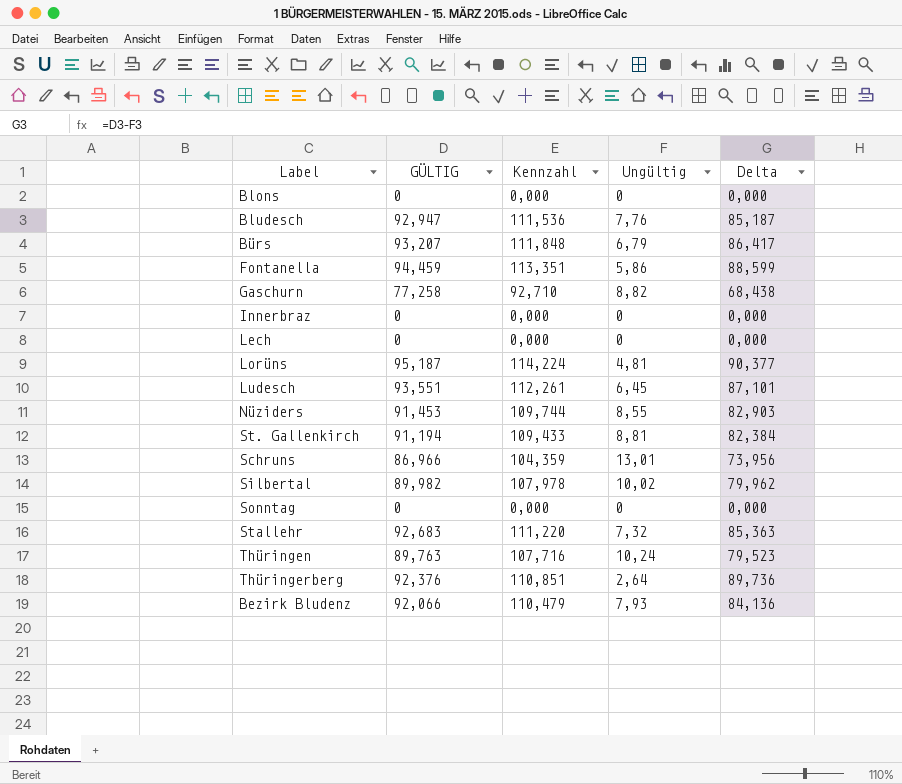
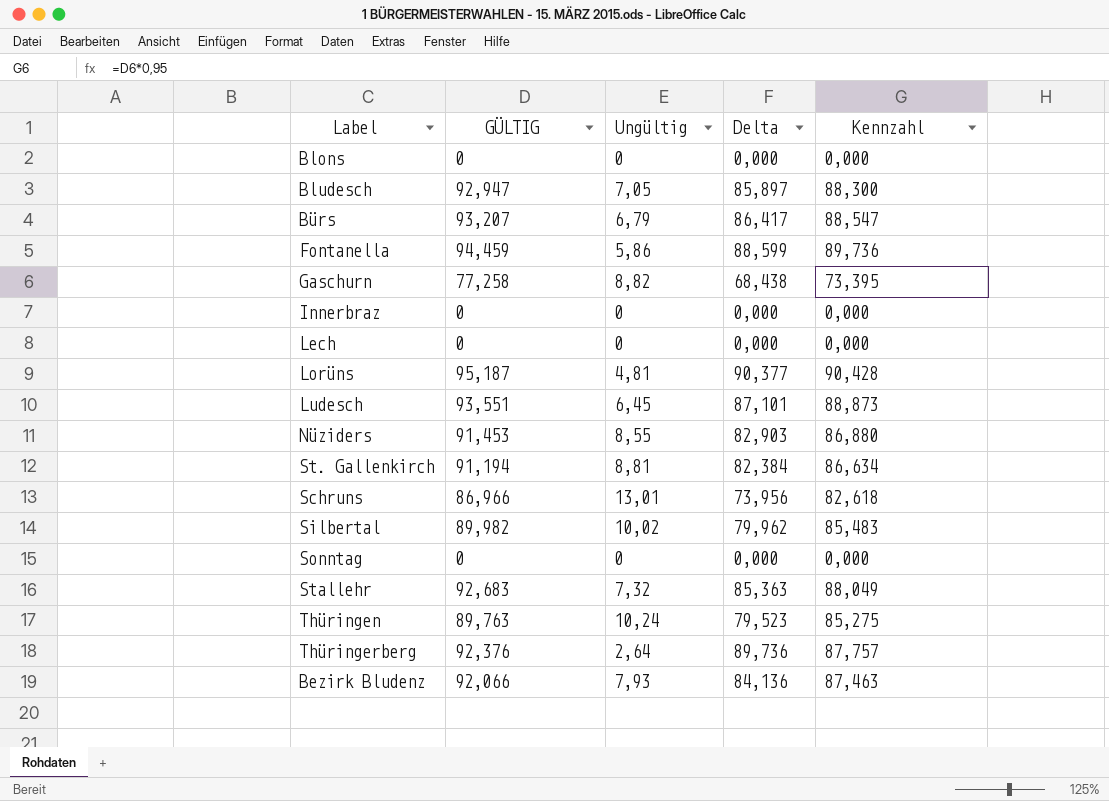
column Kennzahl | formula: [GÜLTIG] * 1,2 -> [GÜLTIG] * 0,95
column Kennzahl | position: 3 -> 5
Bludesch | Ungültig: 7,76 -> 7,05
Bludesch | Delta: 85,187 -> 85,897

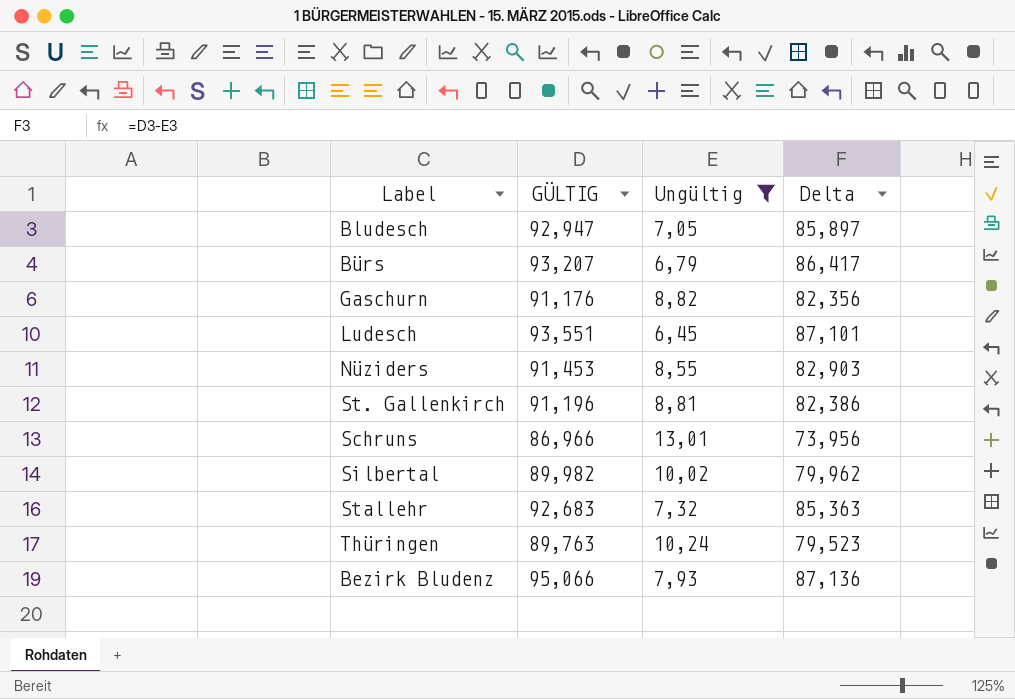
filter: none -> Ungültig >= 6,45
column Kennzahl | formula: [GÜLTIG] * 0,95 -> none
Gaschurn | GÜLTIG: 77,258 -> 91,176
Gaschurn | Delta: 68,438 -> 82,356
St. Gallenkirch | GÜLTIG: 91,194 -> 91,196
St. Gallenkirch | Delta: 82,384 -> 82,386
Bezirk Bludenz | GÜLTIG: 92,066 -> 95,066
Bezirk Bludenz | Delta: 84,136 -> 87,136

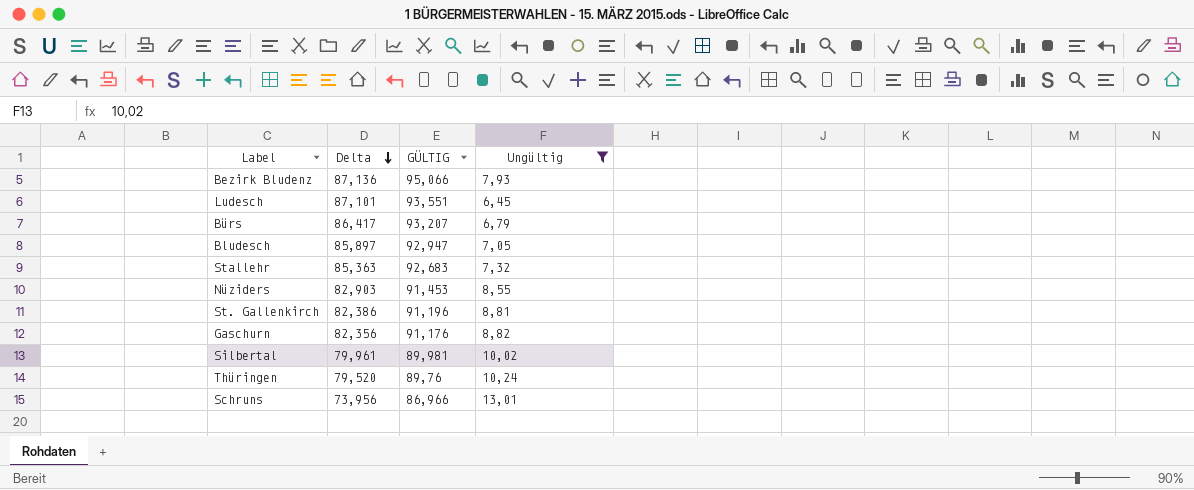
row order: none -> Delta descending
column Delta | position: 4 -> 2
Silbertal | Delta: 79,962 -> 79,961
Silbertal | GÜLTIG: 89,982 -> 89,981
Thüringen | Delta: 79,523 -> 79,520
Thüringen | GÜLTIG: 89,763 -> 89,76

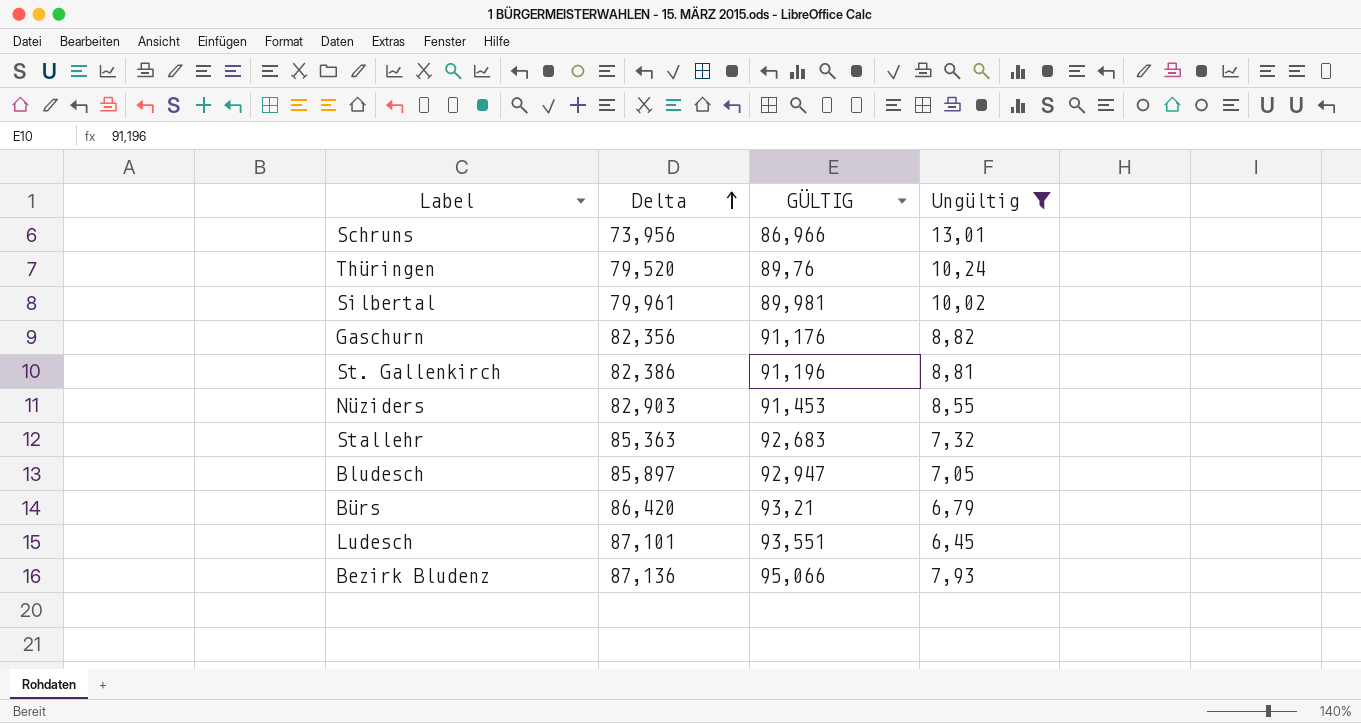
row order: Delta descending -> Delta ascending
Bürs | Delta: 86,417 -> 86,420
Bürs | GÜLTIG: 93,207 -> 93,21

